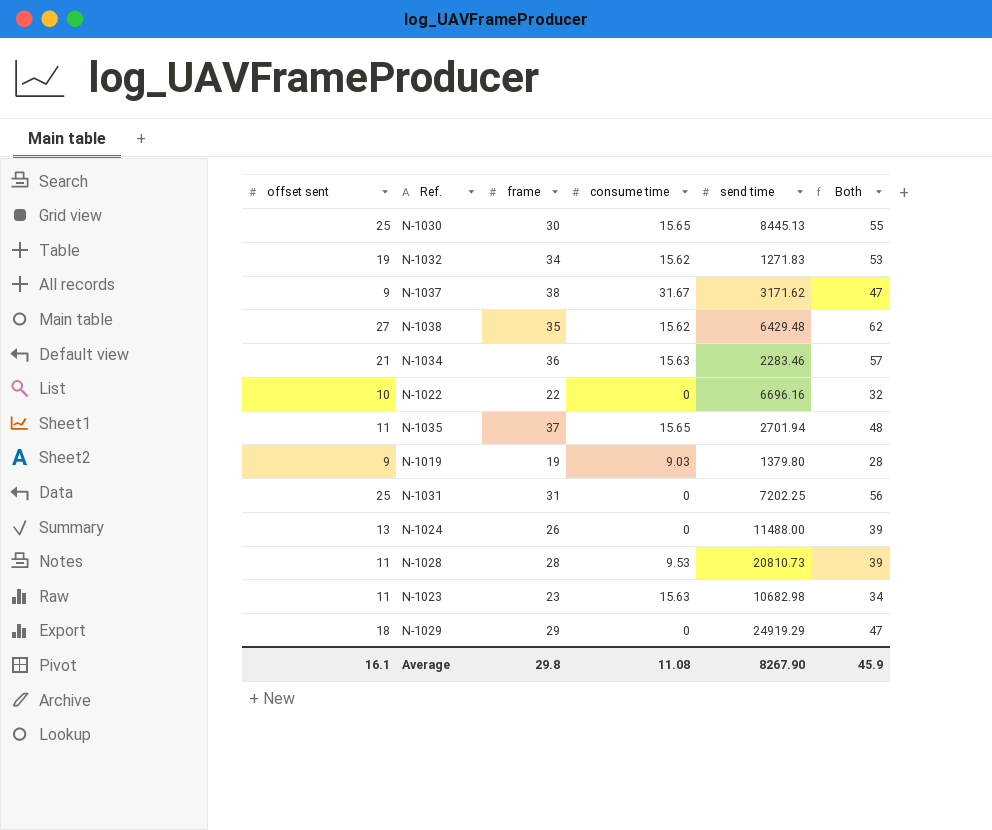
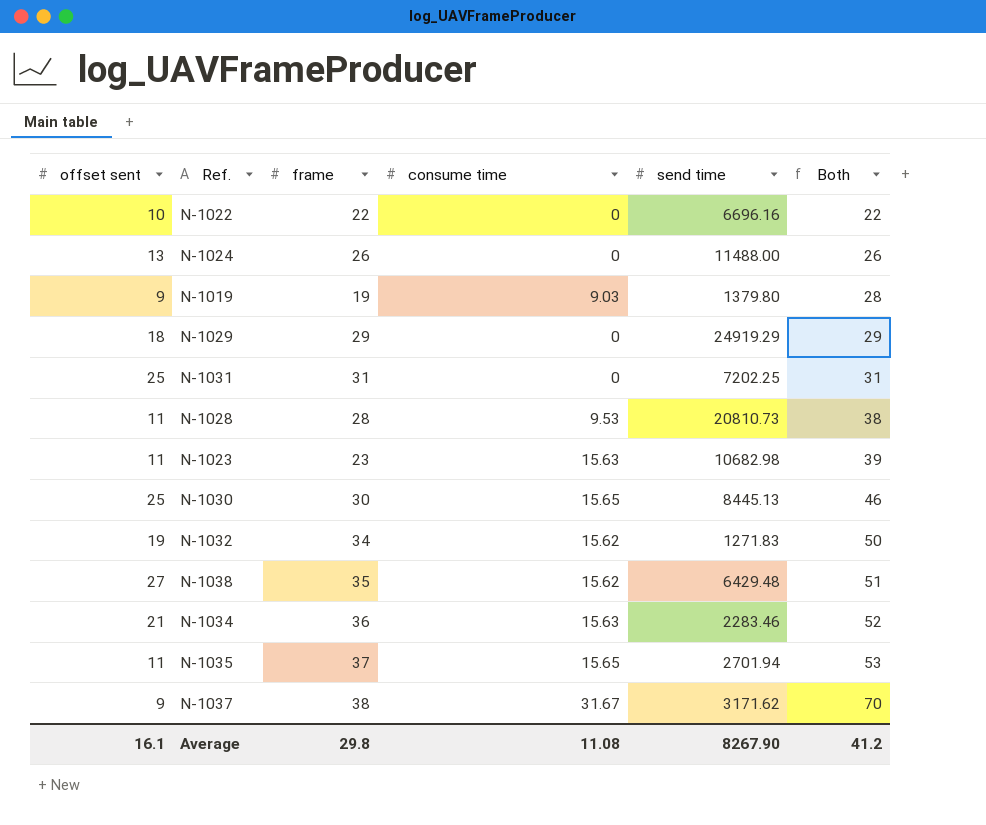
row order: none -> Both ascending
column Both | formula: [offset sent] + [frame] -> [frame] + [consume time]
Average | Both: 45.9 -> 41.2

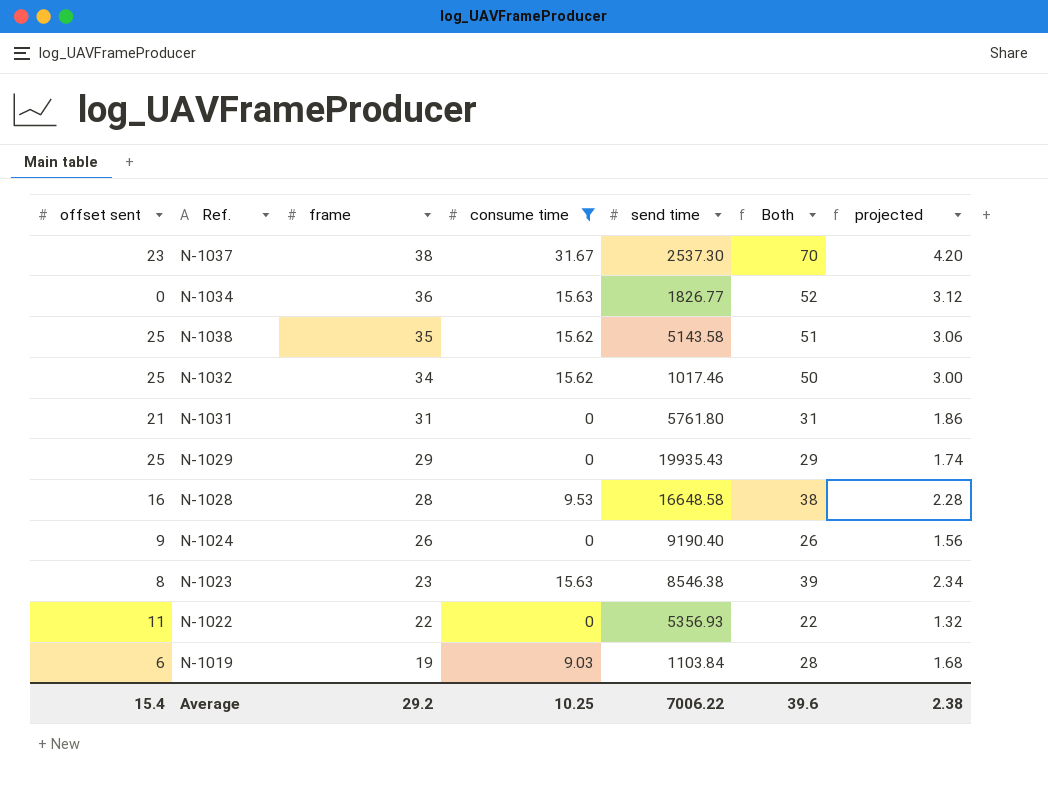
filter: none -> consume time != 15.65
row order: Both ascending -> frame descending
column projected | formula: none -> [Both] * 0.06
N-1037 | offset sent: 9 -> 23
N-1037 | send time: 3171.62 -> 2537.30
N-1034 | offset sent: 21 -> 0
N-1034 | send time: 2283.46 -> 1826.77
N-1038 | offset sent: 27 -> 25
N-1038 | send time: 6429.48 -> 5143.58
N-1032 | offset sent: 19 -> 25
N-1032 | send time: 1271.83 -> 1017.46
N-1031 | offset sent: 25 -> 21
N-1031 | send time: 7202.25 -> 5761.80
N-1029 | offset sent: 18 -> 25
N-1029 | send time: 24919.29 -> 19935.43
N-1028 | offset sent: 11 -> 16
N-1028 | send time: 20810.73 -> 16648.58
N-1024 | offset sent: 13 -> 9
N-1024 | send time: 11488.00 -> 9190.40
N-1023 | offset sent: 11 -> 8
N-1023 | send time: 10682.98 -> 8546.38
N-1022 | offset sent: 10 -> 11
N-1022 | send time: 6696.16 -> 5356.93
N-1019 | offset sent: 9 -> 6
N-1019 | send time: 1379.80 -> 1103.84
Average | offset sent: 16.1 -> 15.4
Average | frame: 29.8 -> 29.2
Average | consume time: 11.08 -> 10.25
Average | send time: 8267.90 -> 7006.22
Average | Both: 41.2 -> 39.6

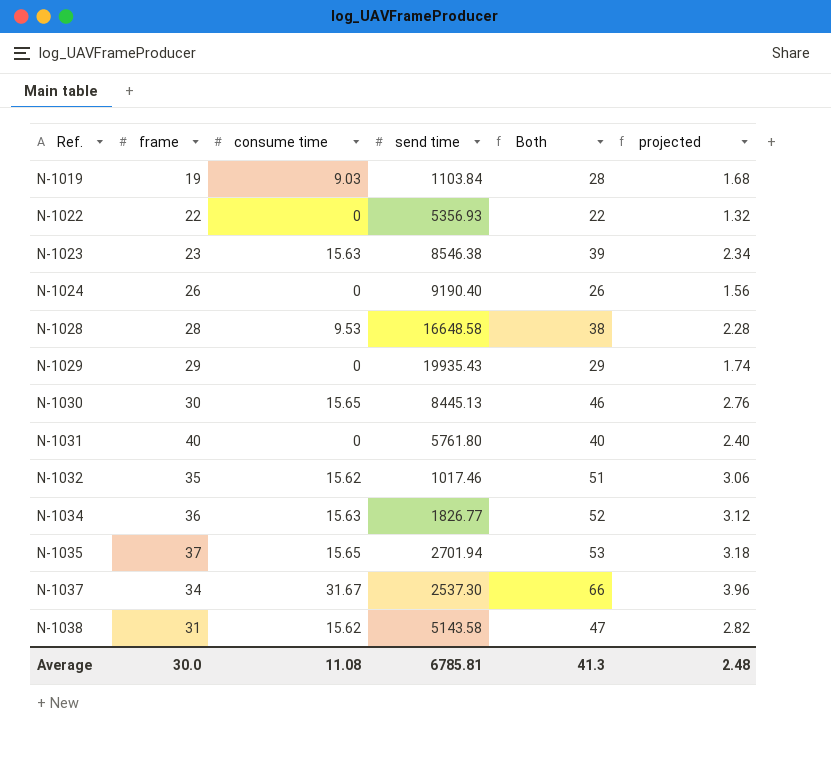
filter: consume time != 15.65 -> none
row order: frame descending -> Ref. ascending
column offset sent | position: 1 -> none
N-1031 | frame: 31 -> 40
N-1031 | Both: 31 -> 40
N-1031 | projected: 1.86 -> 2.40
N-1032 | frame: 34 -> 35
N-1032 | Both: 50 -> 51
N-1032 | projected: 3.00 -> 3.06
N-1037 | frame: 38 -> 34
N-1037 | Both: 70 -> 66
N-1037 | projected: 4.20 -> 3.96
N-1038 | frame: 35 -> 31
N-1038 | Both: 51 -> 47
N-1038 | projected: 3.06 -> 2.82
Average | frame: 29.2 -> 30.0
Average | consume time: 10.25 -> 11.08
Average | send time: 7006.22 -> 6785.81
Average | Both: 39.6 -> 41.3
Average | projected: 2.38 -> 2.48

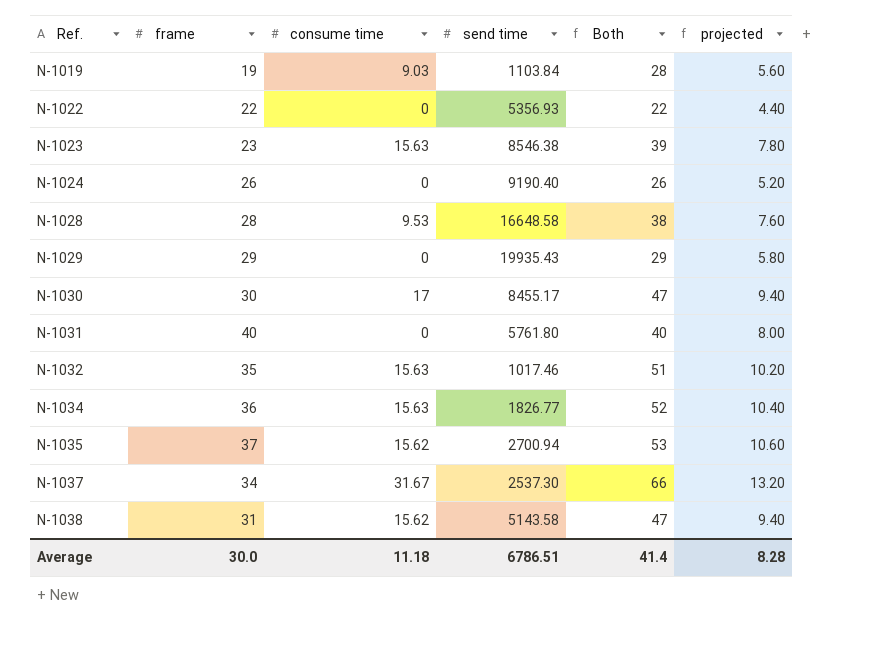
column projected | formula: [Both] * 0.06 -> [Both] * 0.2
N-1030 | consume time: 15.65 -> 17
N-1030 | send time: 8445.13 -> 8455.17
N-1030 | Both: 46 -> 47
N-1032 | consume time: 15.62 -> 15.63
N-1035 | consume time: 15.65 -> 15.62
N-1035 | send time: 2701.94 -> 2700.94
Average | consume time: 11.08 -> 11.18
Average | send time: 6785.81 -> 6786.51
Average | Both: 41.3 -> 41.4
Average | projected: 2.48 -> 8.28

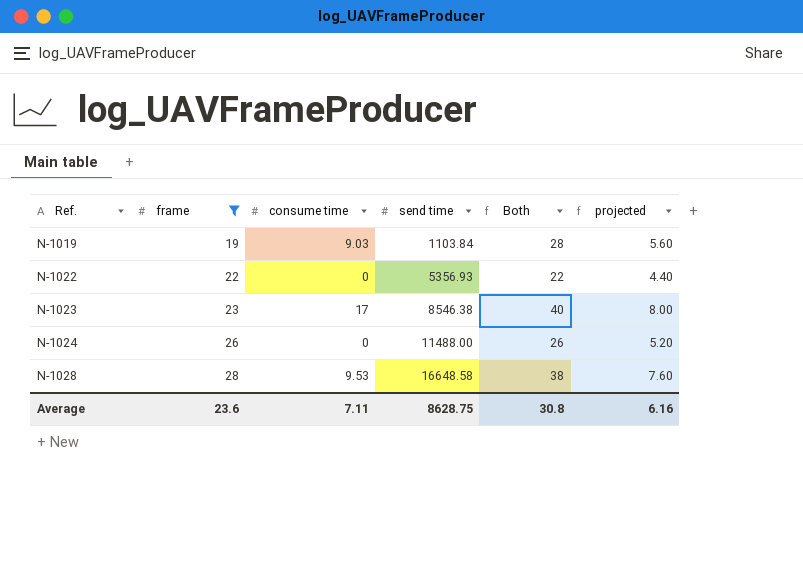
filter: none -> frame <= 28
N-1023 | consume time: 15.63 -> 17
N-1023 | Both: 39 -> 40
N-1023 | projected: 7.80 -> 8.00
N-1024 | send time: 9190.40 -> 11488.00
Average | frame: 30.0 -> 23.6
Average | consume time: 11.18 -> 7.11
Average | send time: 6786.51 -> 8628.75
Average | Both: 41.4 -> 30.8
Average | projected: 8.28 -> 6.16

